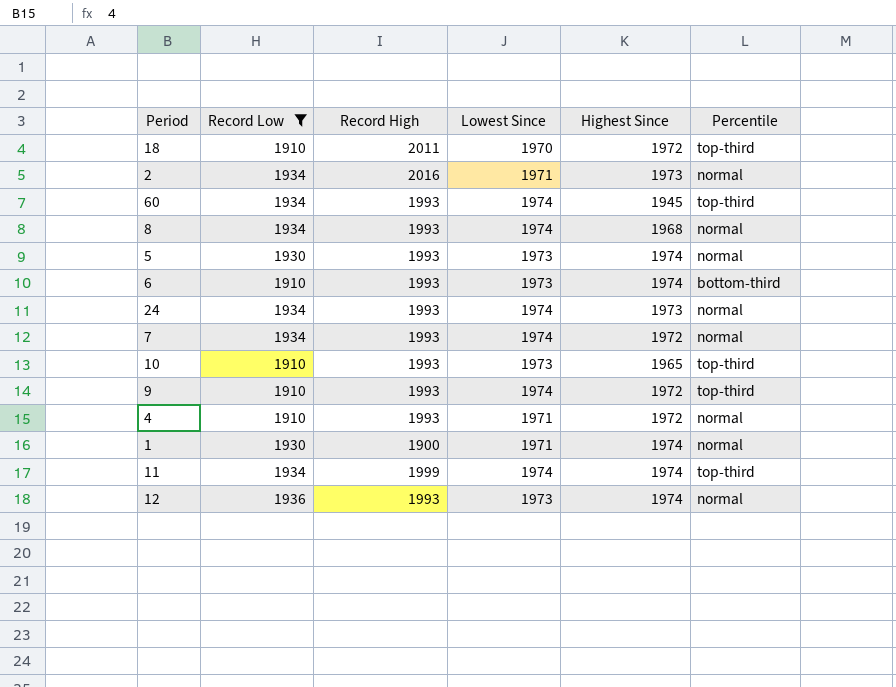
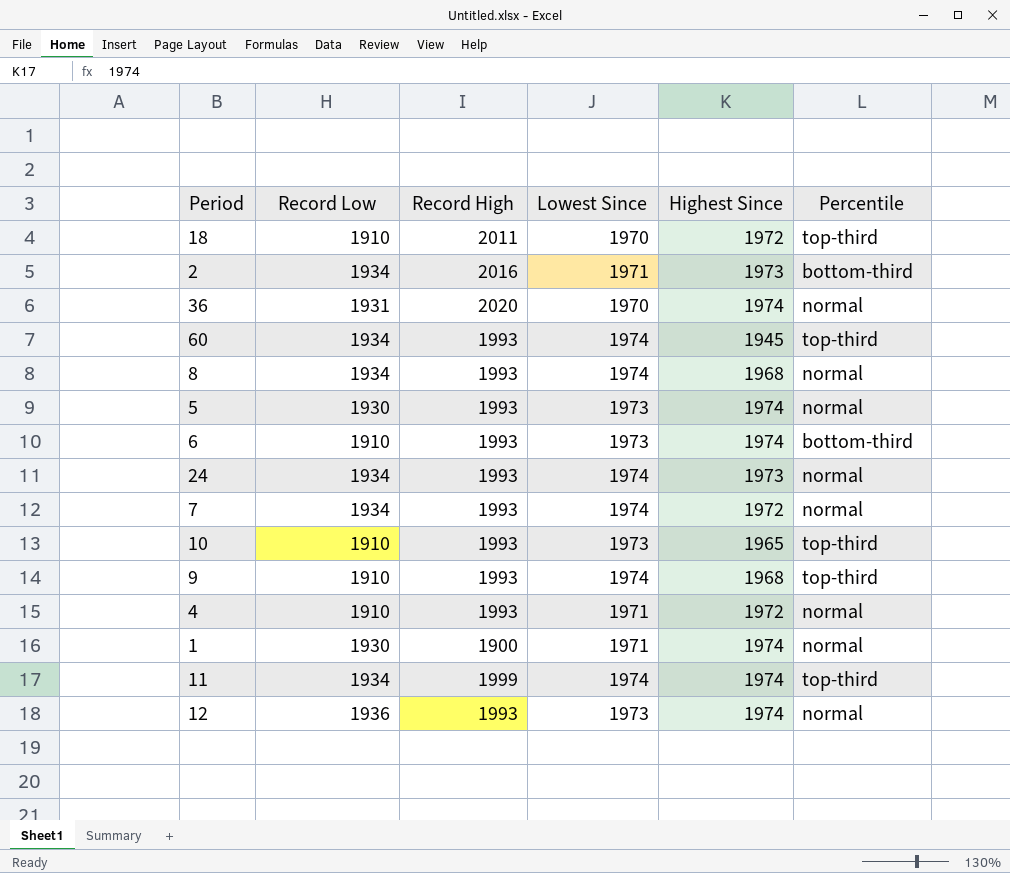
filter: Record Low != 1931 -> none
2 | Percentile: normal -> bottom-third
9 | Highest Since: 1972 -> 1968

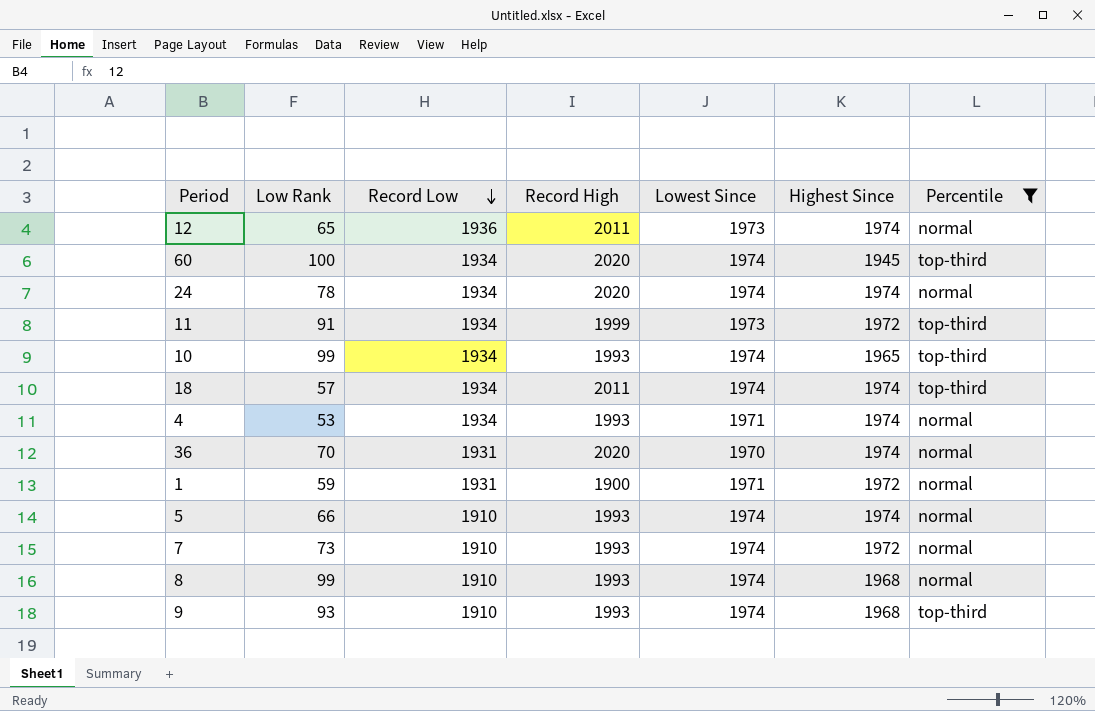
filter: none -> Percentile != bottom-third
row order: none -> Record Low descending
column Low Rank | position: none -> 2
12 | Record High: 1993 -> 2011
60 | Record High: 1993 -> 2020
24 | Record High: 1993 -> 2020
24 | Highest Since: 1973 -> 1974
11 | Lowest Since: 1974 -> 1973
11 | Highest Since: 1974 -> 1972
10 | Record Low: 1910 -> 1934
10 | Lowest Since: 1973 -> 1974
18 | Record Low: 1910 -> 1934
18 | Lowest Since: 1970 -> 1974
18 | Highest Since: 1972 -> 1974
4 | Record Low: 1910 -> 1934
4 | Highest Since: 1972 -> 1974
1 | Record Low: 1930 -> 1931
1 | Highest Since: 1974 -> 1972
5 | Record Low: 1930 -> 1910
5 | Lowest Since: 1973 -> 1974
7 | Record Low: 1934 -> 1910
8 | Record Low: 1934 -> 1910

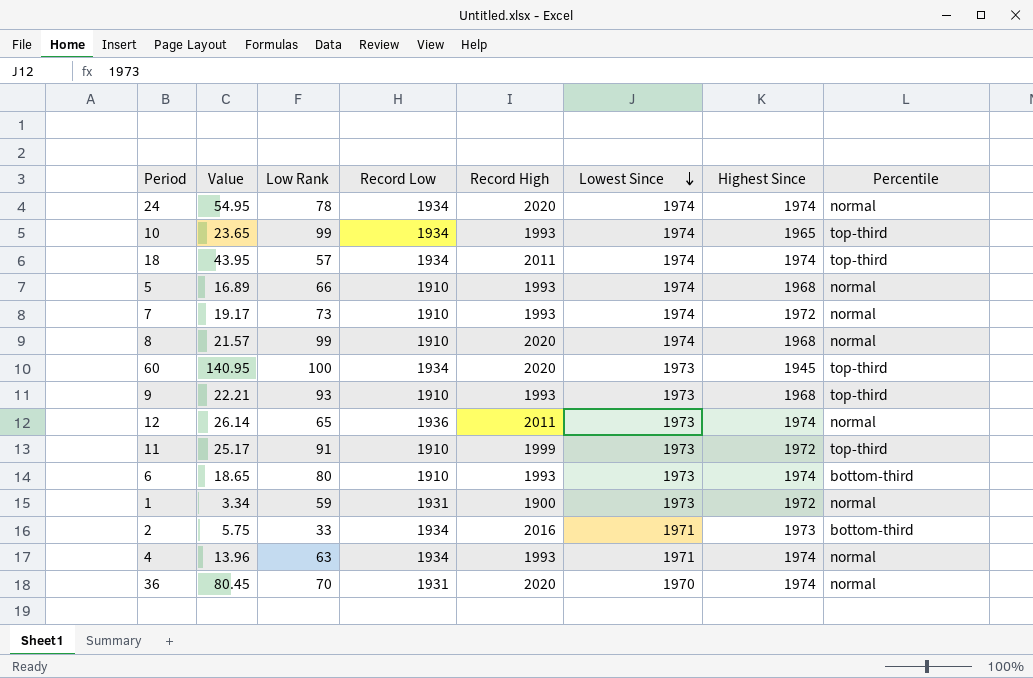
filter: Percentile != bottom-third -> none
row order: Record Low descending -> Lowest Since descending
column Value | position: none -> 2
5 | Highest Since: 1974 -> 1968
8 | Record High: 1993 -> 2020
60 | Lowest Since: 1974 -> 1973
9 | Lowest Since: 1974 -> 1973
11 | Record Low: 1934 -> 1910
1 | Lowest Since: 1971 -> 1973
4 | Low Rank: 53 -> 63

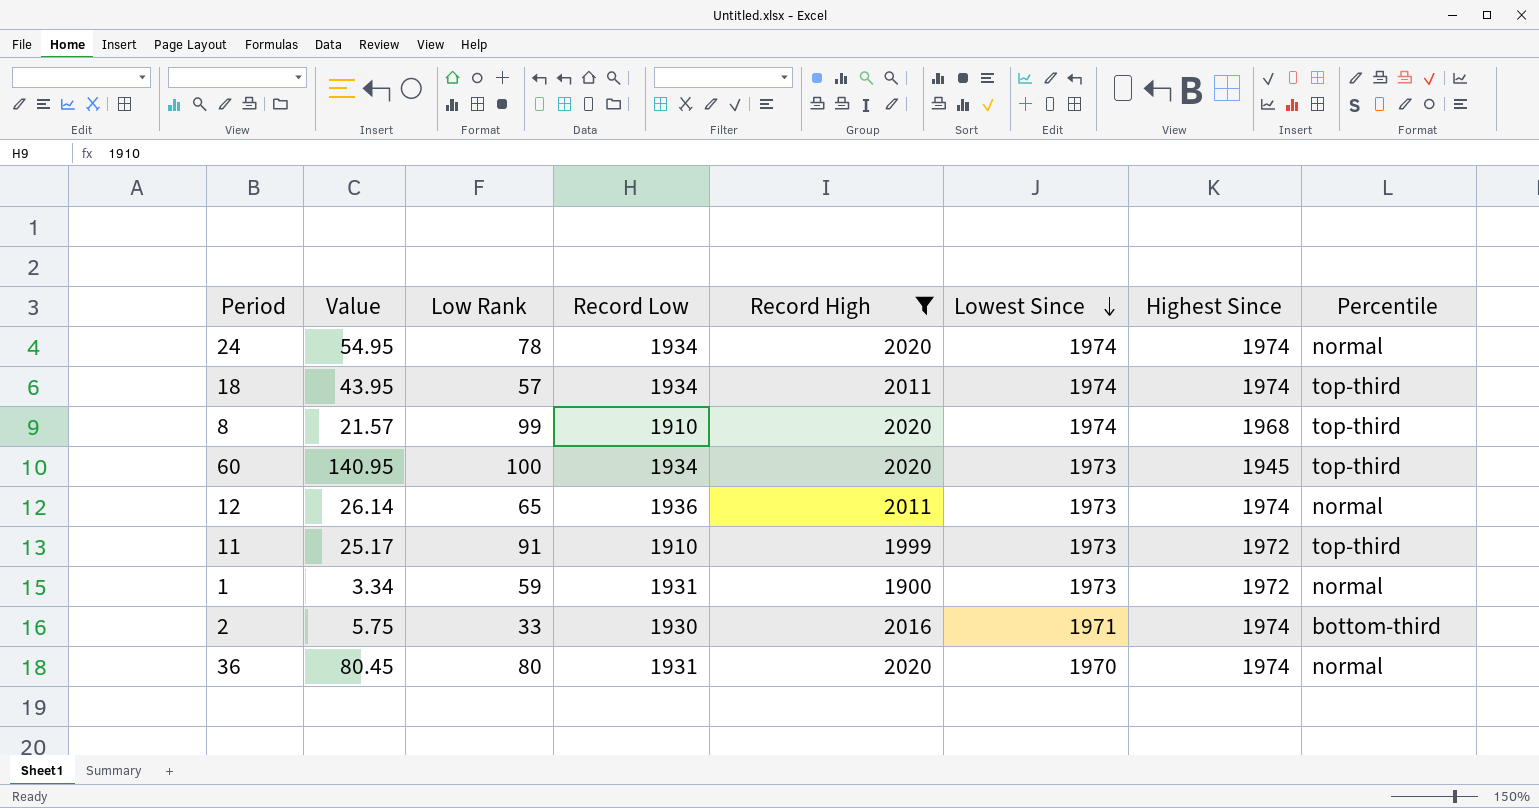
filter: none -> Record High != 1993
8 | Percentile: normal -> top-third
2 | Record Low: 1934 -> 1930
2 | Highest Since: 1973 -> 1974
36 | Low Rank: 70 -> 80

